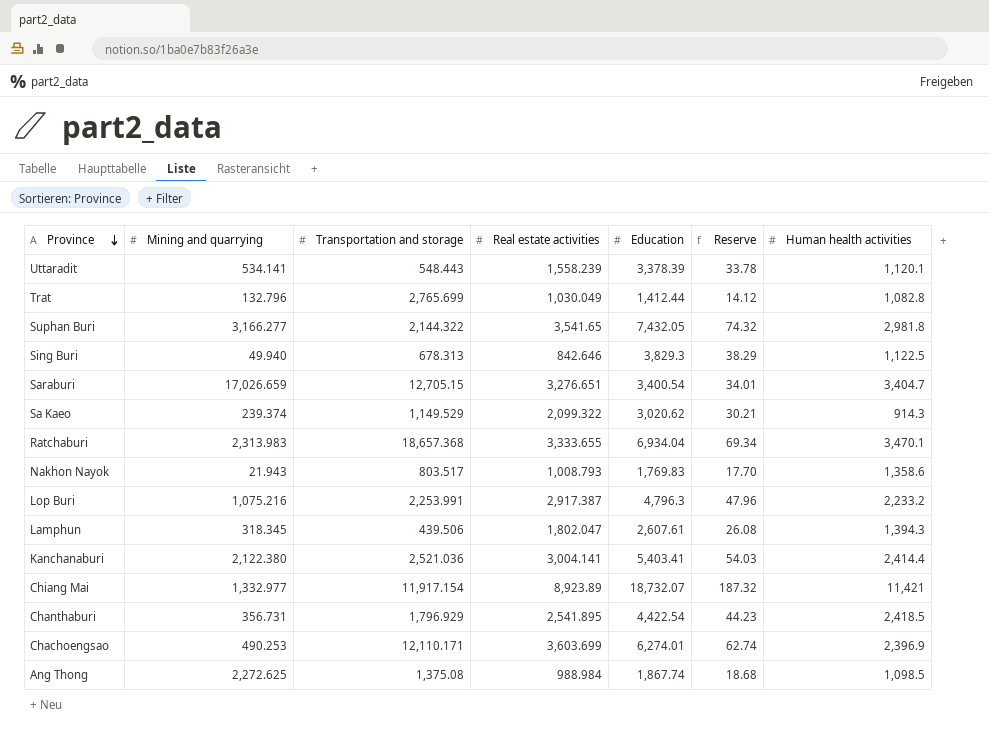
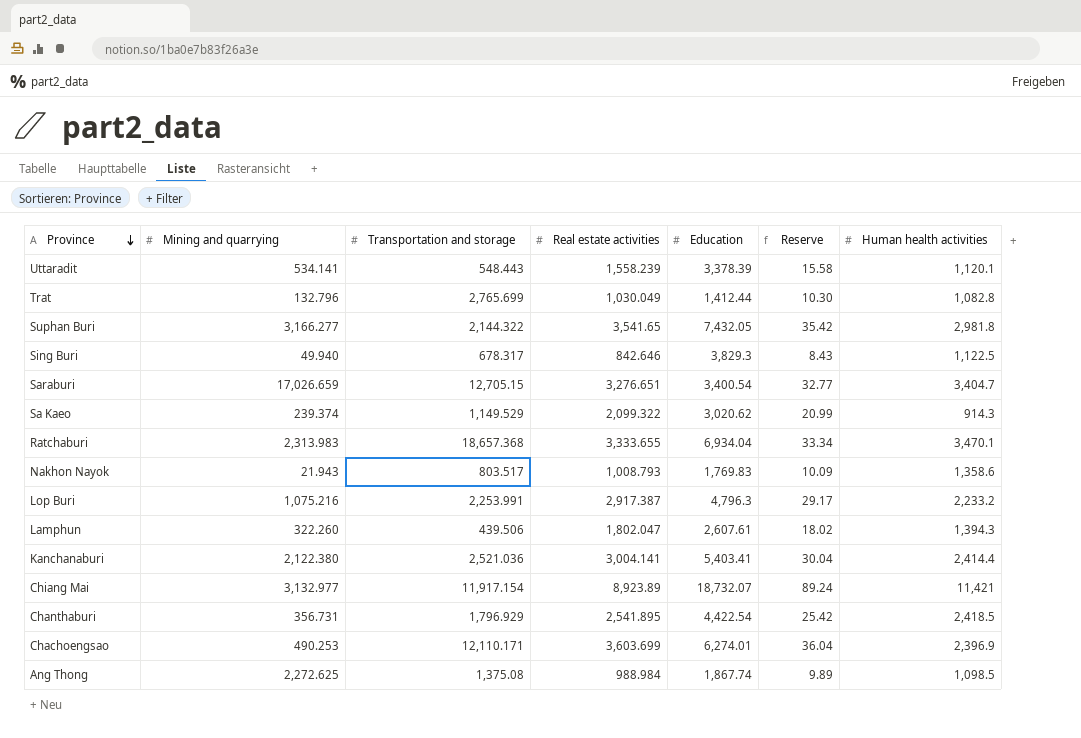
column Reserve | formula: [Education] * 0.01 -> [Real estate activities] * 0.01
Sing Buri | Transportation and storage: 678.313 -> 678.317
Lamphun | Mining and quarrying: 318.345 -> 322.260
Chiang Mai | Mining and quarrying: 1,332.977 -> 3,132.977

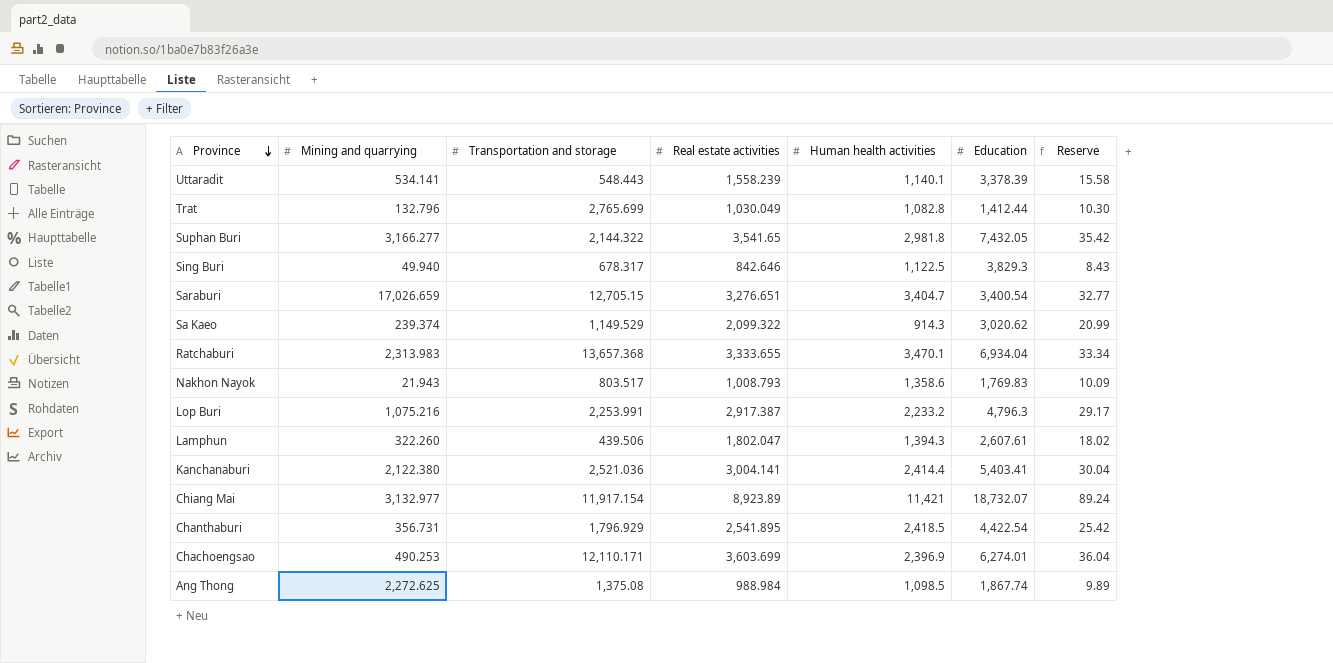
column Human health activities | position: 7 -> 5
Uttaradit | Human health activities: 1,120.1 -> 1,140.1
Ratchaburi | Transportation and storage: 18,657.368 -> 13,657.368

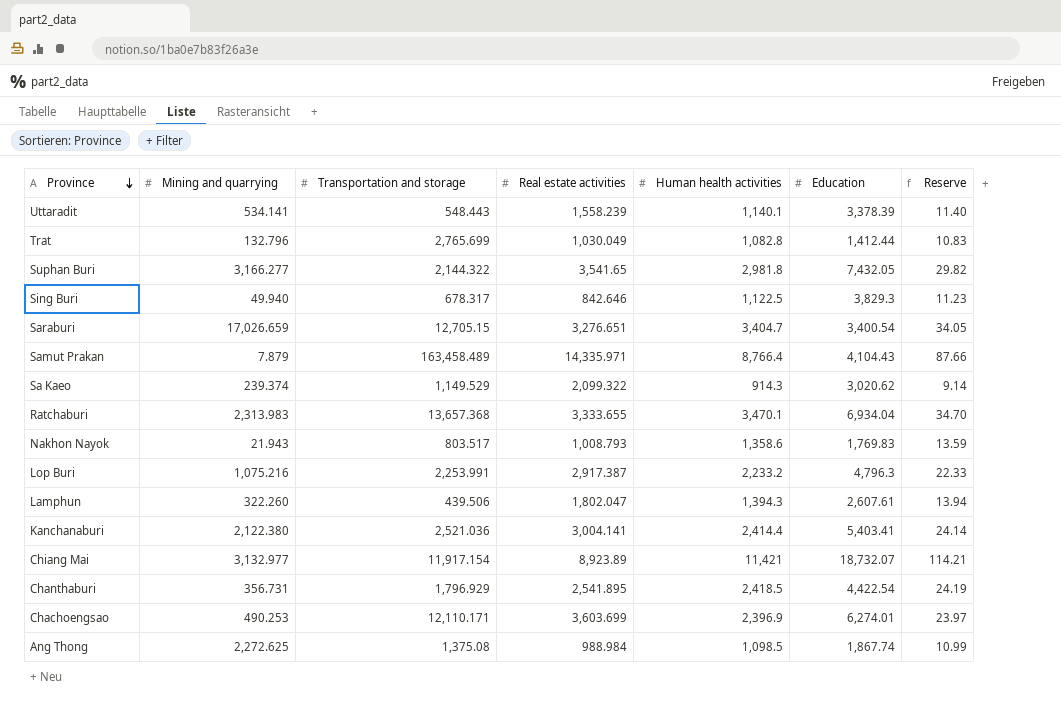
column Reserve | formula: [Real estate activities] * 0.01 -> [Human health activities] * 0.01
row Samut Prakan: none -> 7.879 | 163,458.489 | 14,335.971 | 8,766.4 | 4,104.43 | 87.66

